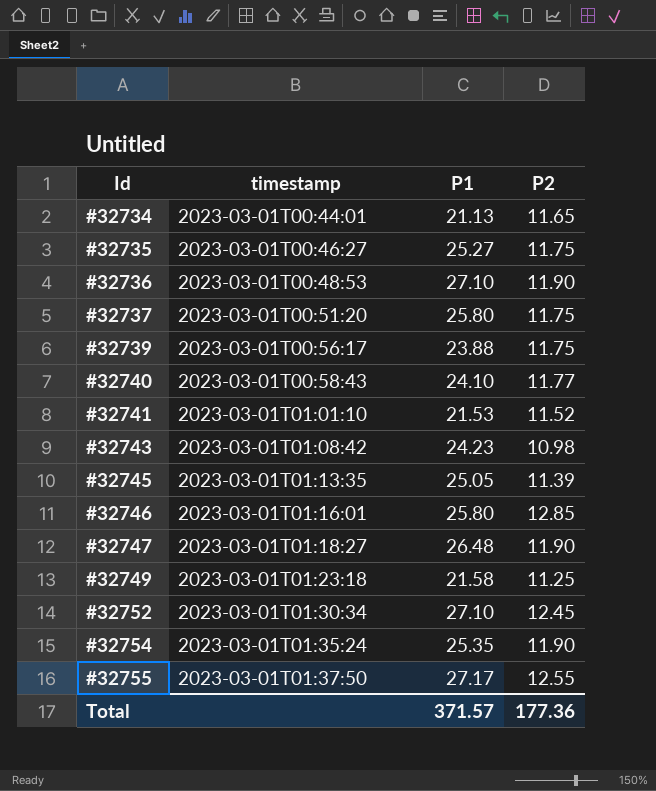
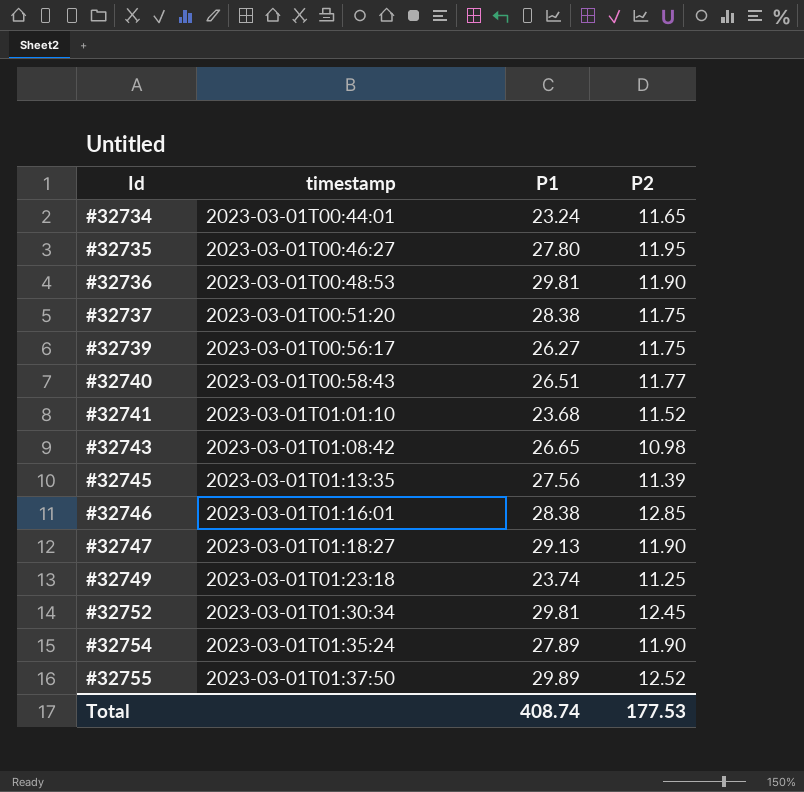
#32734 | P1: 21.13 -> 23.24
#32735 | P1: 25.27 -> 27.80
#32735 | P2: 11.75 -> 11.95
#32736 | P1: 27.10 -> 29.81
#32737 | P1: 25.80 -> 28.38
#32739 | P1: 23.88 -> 26.27
#32740 | P1: 24.10 -> 26.51
#32741 | P1: 21.53 -> 23.68
#32743 | P1: 24.23 -> 26.65
#32745 | P1: 25.05 -> 27.56
#32746 | P1: 25.80 -> 28.38
#32747 | P1: 26.48 -> 29.13
#32749 | P1: 21.58 -> 23.74
#32752 | P1: 27.10 -> 29.81
#32754 | P1: 25.35 -> 27.89
#32755 | P1: 27.17 -> 29.89
#32755 | P2: 12.55 -> 12.52
Total | P1: 371.57 -> 408.74
Total | P2: 177.36 -> 177.53

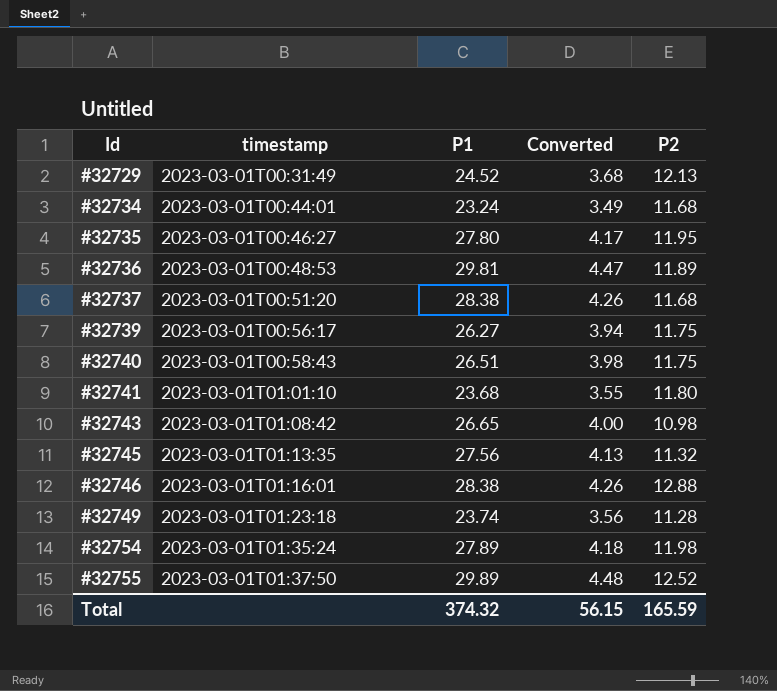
column Converted | formula: none -> [P1] * 0.15
row #32747: 2023-03-01T01:18:27 | 29.13 | 11.90 -> none
row #32752: 2023-03-01T01:30:34 | 29.81 | 12.45 -> none
row #32729: none -> 2023-03-01T00:31:49 | 24.52 | 3.68 | 12.13
#32734 | P2: 11.65 -> 11.68
#32736 | P2: 11.90 -> 11.89
#32737 | P2: 11.75 -> 11.68
#32740 | P2: 11.77 -> 11.75
#32741 | P2: 11.52 -> 11.80
#32745 | P2: 11.39 -> 11.32
#32746 | P2: 12.85 -> 12.88
#32749 | P2: 11.25 -> 11.28
#32754 | P2: 11.90 -> 11.98
Total | P1: 408.74 -> 374.32
Total | P2: 177.53 -> 165.59

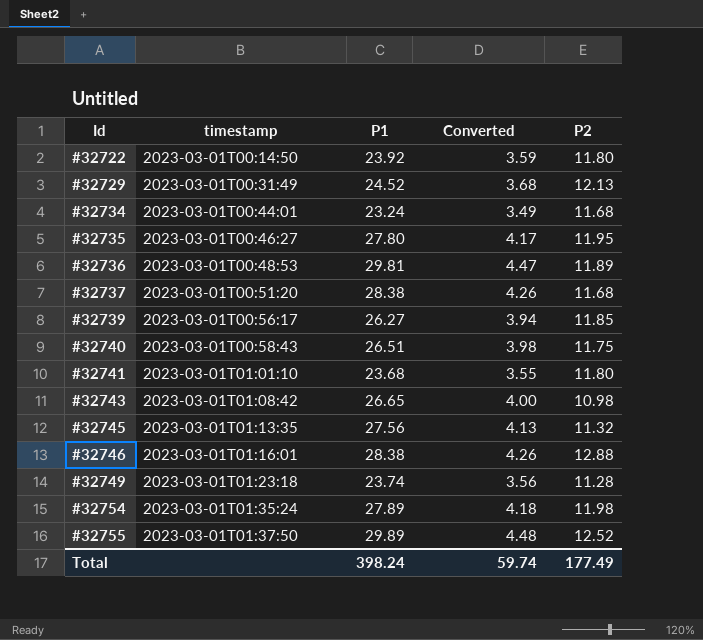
row #32722: none -> 2023-03-01T00:14:50 | 23.92 | 3.59 | 11.80
#32739 | P2: 11.75 -> 11.85
Total | P1: 374.32 -> 398.24
Total | Converted: 56.15 -> 59.74
Total | P2: 165.59 -> 177.49

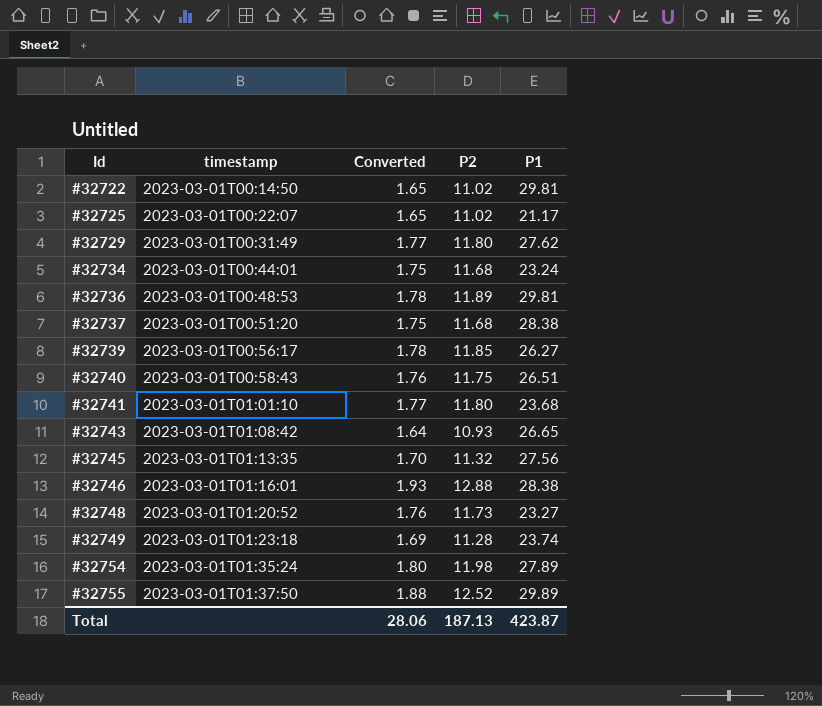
column Converted | formula: [P1] * 0.15 -> [P2] * 0.15
column P1 | position: 3 -> 5
row #32735: 2023-03-01T00:46:27 | 27.80 | 4.17 | 11.95 -> none
#32722 | P2: 11.80 -> 11.02
#32722 | P1: 23.92 -> 29.81
row #32725: none -> 2023-03-01T00:22:07 | 1.65 | 11.02 | 21.17
#32729 | P2: 12.13 -> 11.80
#32729 | P1: 24.52 -> 27.62
#32743 | P2: 10.98 -> 10.93
row #32748: none -> 2023-03-01T01:20:52 | 1.76 | 11.73 | 23.27
Total | Converted: 59.74 -> 28.06
Total | P2: 177.49 -> 187.13
Total | P1: 398.24 -> 423.87

